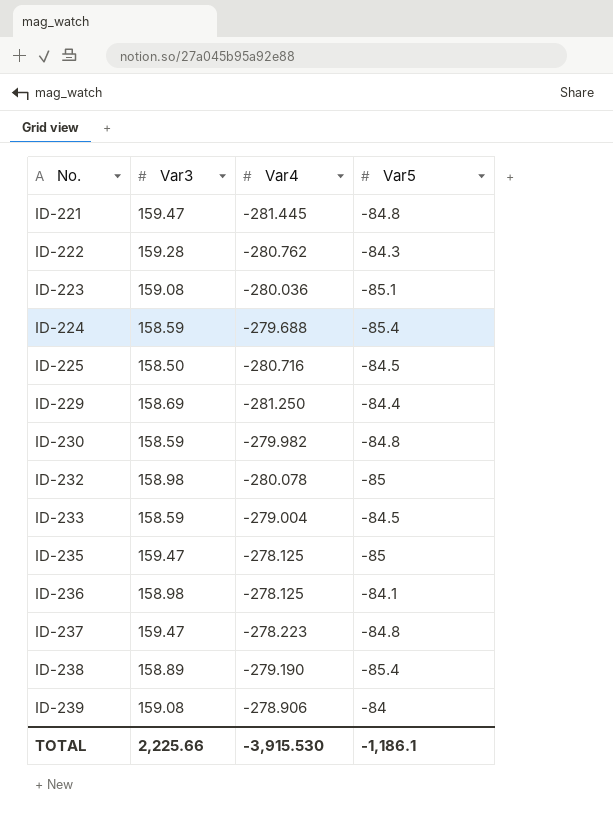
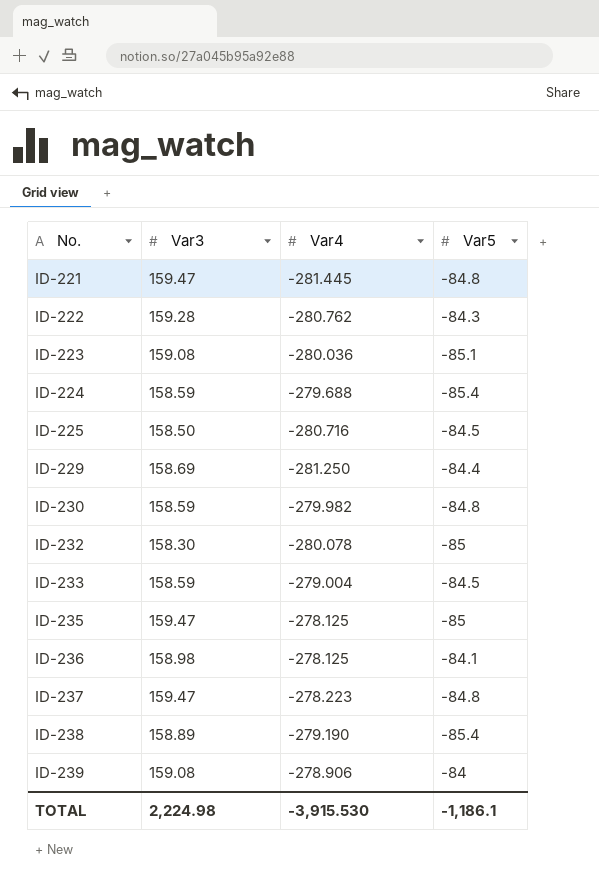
ID-232 | Var3: 158.98 -> 158.30
TOTAL | Var3: 2,225.66 -> 2,224.98

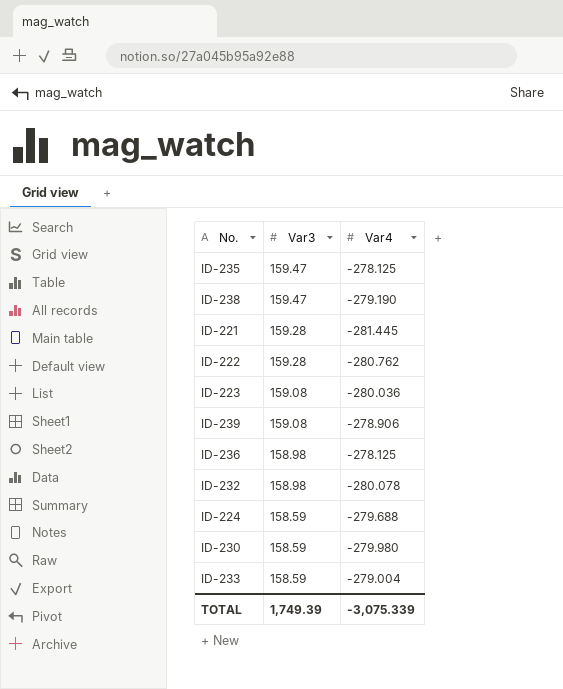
row order: No. ascending -> Var3 descending
column Var5 | position: 4 -> none
row ID-225: 158.50 | -280.716 | -84.5 -> none
row ID-229: 158.69 | -281.250 | -84.4 -> none
row ID-237: 159.47 | -278.223 | -84.8 -> none
ID-238 | Var3: 158.89 -> 159.47
ID-221 | Var3: 159.47 -> 159.28
ID-232 | Var3: 158.30 -> 158.98
ID-230 | Var4: -279.982 -> -279.980
TOTAL | Var3: 2,224.98 -> 1,749.39
TOTAL | Var4: -3,915.530 -> -3,075.339

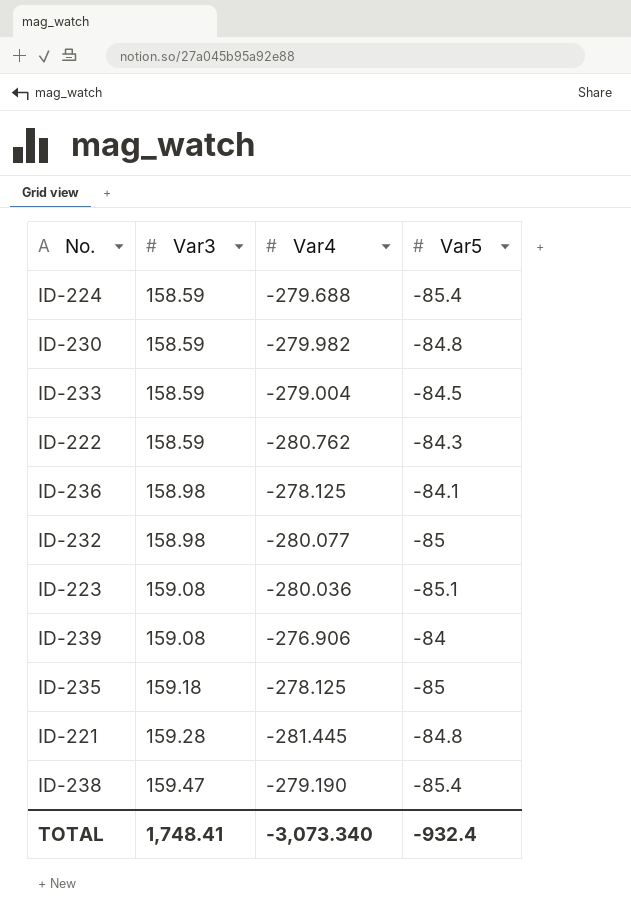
row order: Var3 descending -> Var3 ascending
column Var5 | position: none -> 4
ID-230 | Var4: -279.980 -> -279.982
ID-222 | Var3: 159.28 -> 158.59
ID-232 | Var4: -280.078 -> -280.077
ID-239 | Var4: -278.906 -> -276.906
ID-235 | Var3: 159.47 -> 159.18
TOTAL | Var3: 1,749.39 -> 1,748.41
TOTAL | Var4: -3,075.339 -> -3,073.340

